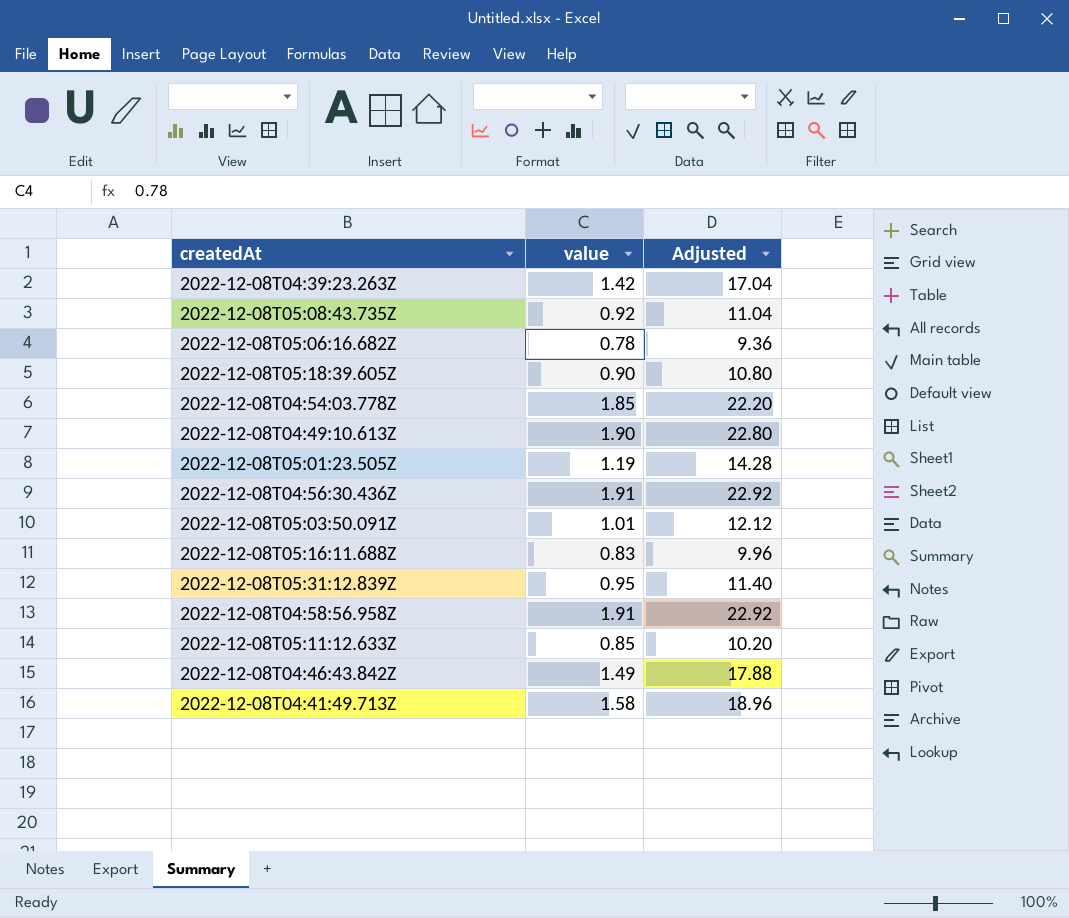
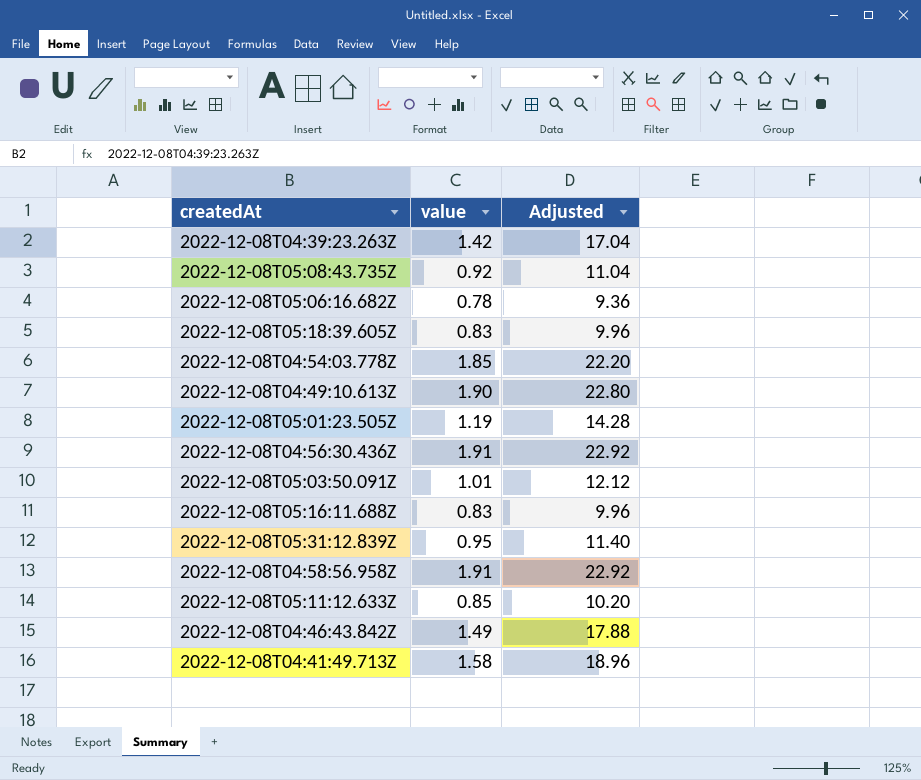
2022-12-08T05:18:39.605Z | value: 0.90 -> 0.83
2022-12-08T05:18:39.605Z | Adjusted: 10.80 -> 9.96

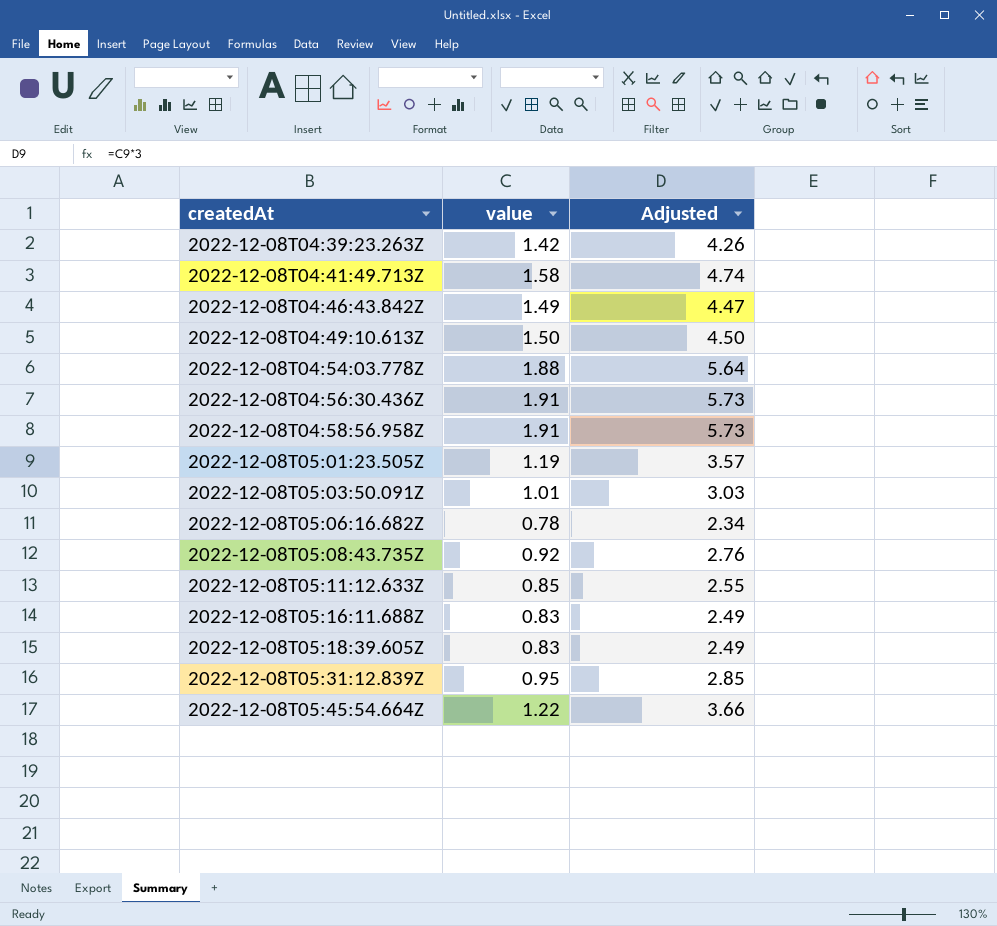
row order: none -> createdAt ascending
column Adjusted | formula: [value] * 12 -> [value] * 3
2022-12-08T04:49:10.613Z | value: 1.90 -> 1.50
2022-12-08T04:54:03.778Z | value: 1.85 -> 1.88
row 2022-12-08T05:45:54.664Z: none -> 1.22 | 3.66

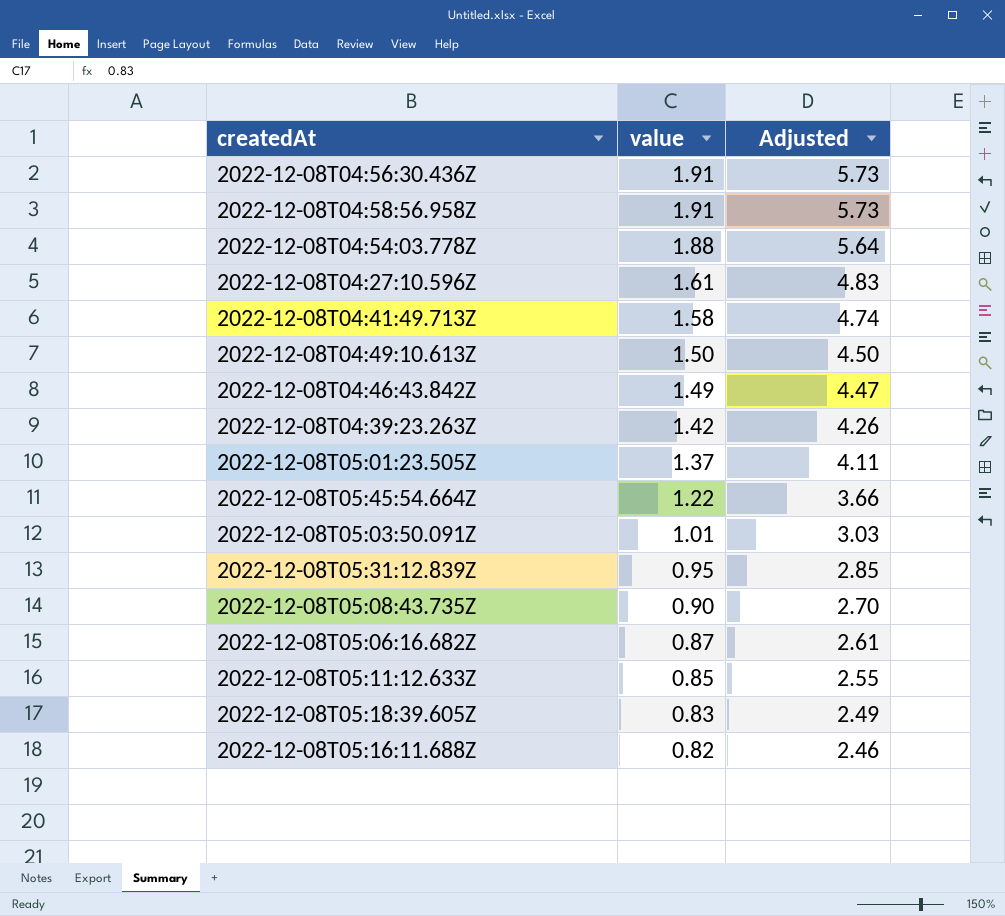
row order: createdAt ascending -> value descending
row 2022-12-08T04:27:10.596Z: none -> 1.61 | 4.83
2022-12-08T05:01:23.505Z | value: 1.19 -> 1.37
2022-12-08T05:01:23.505Z | Adjusted: 3.57 -> 4.11
2022-12-08T05:08:43.735Z | value: 0.92 -> 0.90
2022-12-08T05:08:43.735Z | Adjusted: 2.76 -> 2.70
2022-12-08T05:06:16.682Z | value: 0.78 -> 0.87
2022-12-08T05:06:16.682Z | Adjusted: 2.34 -> 2.61
2022-12-08T05:16:11.688Z | value: 0.83 -> 0.82
2022-12-08T05:16:11.688Z | Adjusted: 2.49 -> 2.46

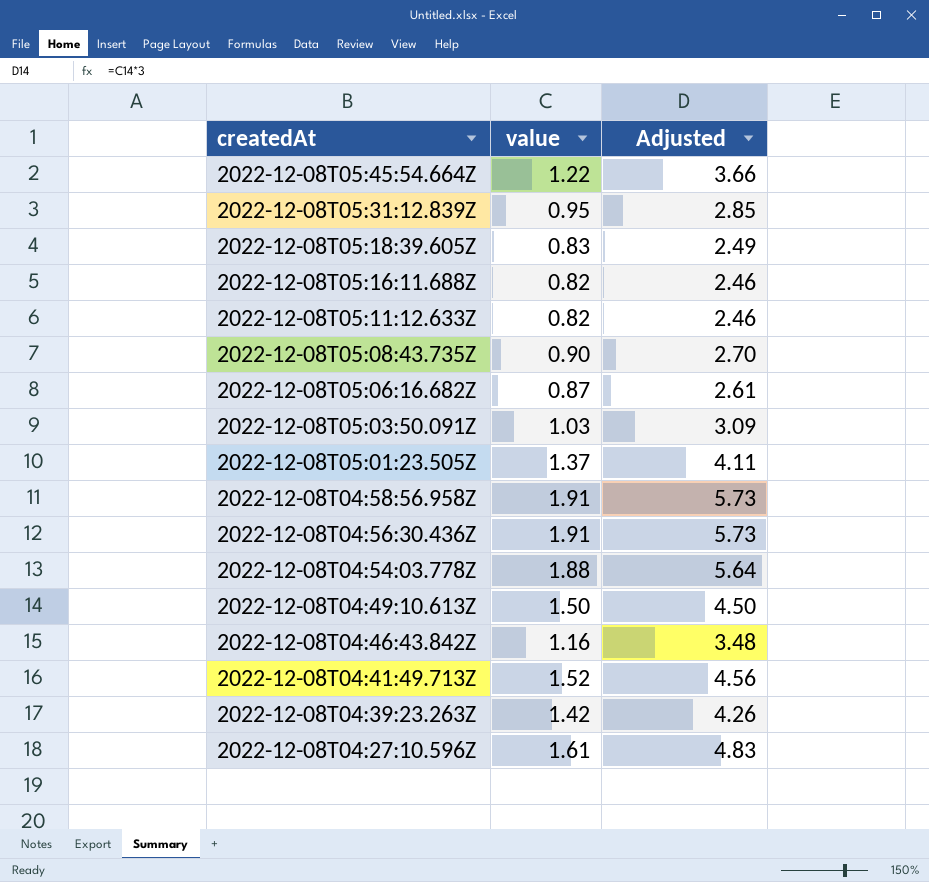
row order: value descending -> createdAt descending
2022-12-08T05:11:12.633Z | value: 0.85 -> 0.82
2022-12-08T05:11:12.633Z | Adjusted: 2.55 -> 2.46
2022-12-08T05:03:50.091Z | value: 1.01 -> 1.03
2022-12-08T05:03:50.091Z | Adjusted: 3.03 -> 3.09
2022-12-08T04:46:43.842Z | value: 1.49 -> 1.16
2022-12-08T04:46:43.842Z | Adjusted: 4.47 -> 3.48
2022-12-08T04:41:49.713Z | value: 1.58 -> 1.52
2022-12-08T04:41:49.713Z | Adjusted: 4.74 -> 4.56

